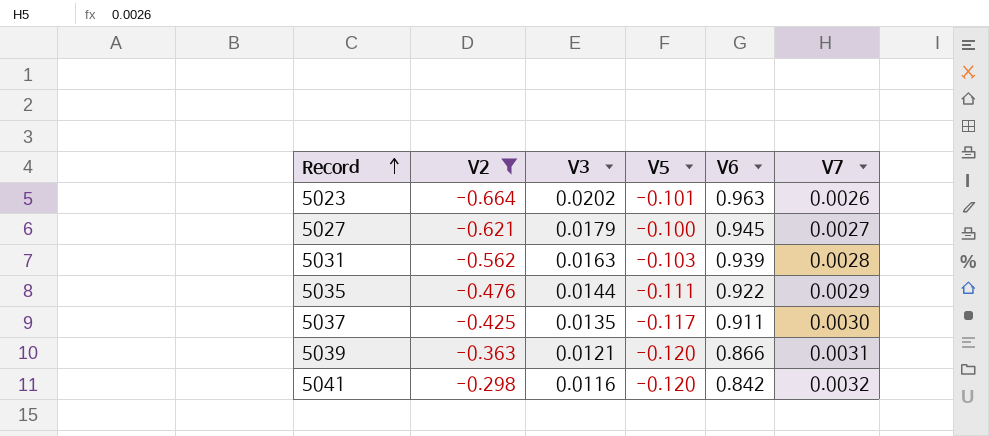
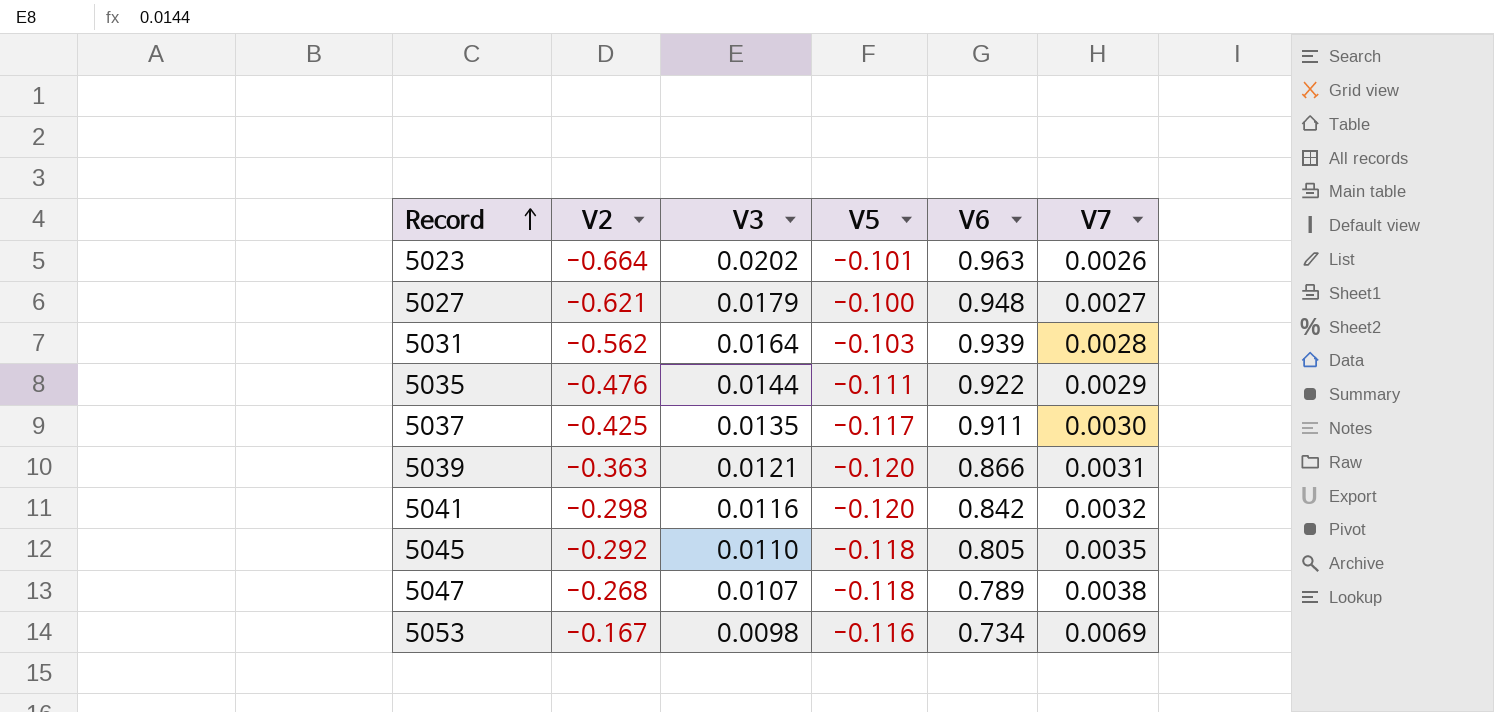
filter: V2 <= -0.298 -> none
5027 | V6: 0.945 -> 0.948
5031 | V3: 0.0163 -> 0.0164

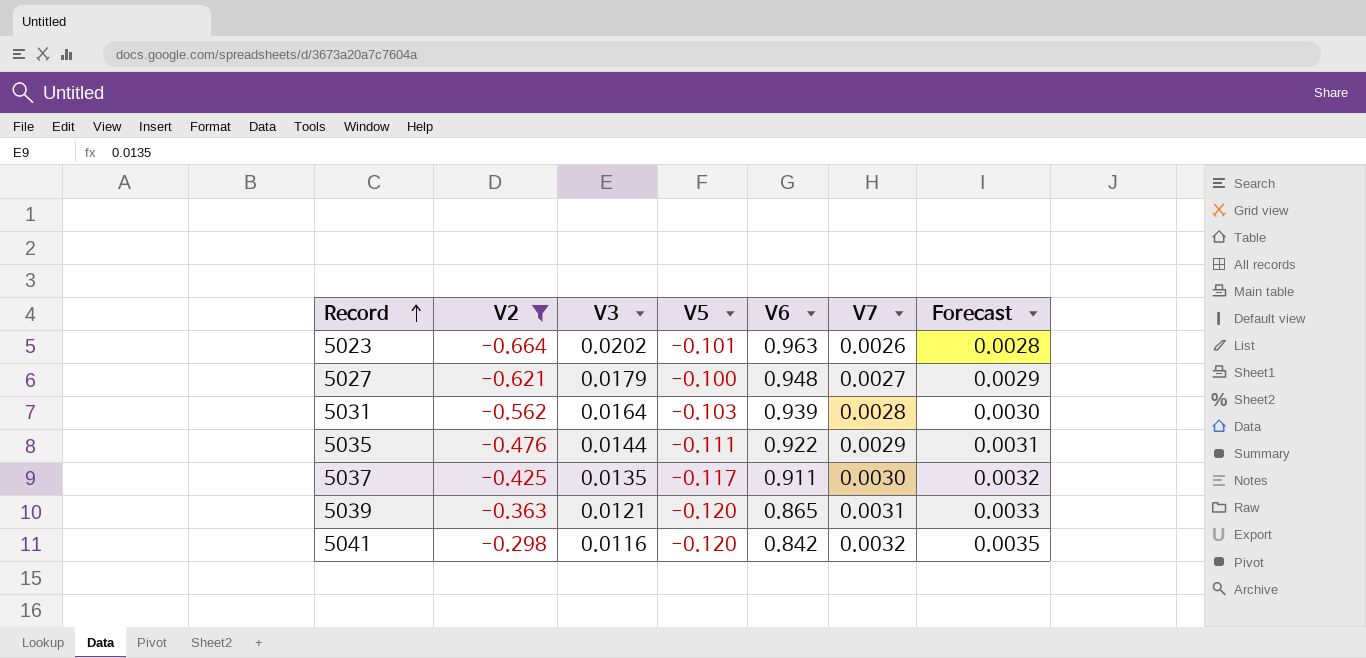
filter: none -> V2 <= -0.298
column Forecast | formula: none -> [V7] * 1.08
5039 | V6: 0.866 -> 0.865

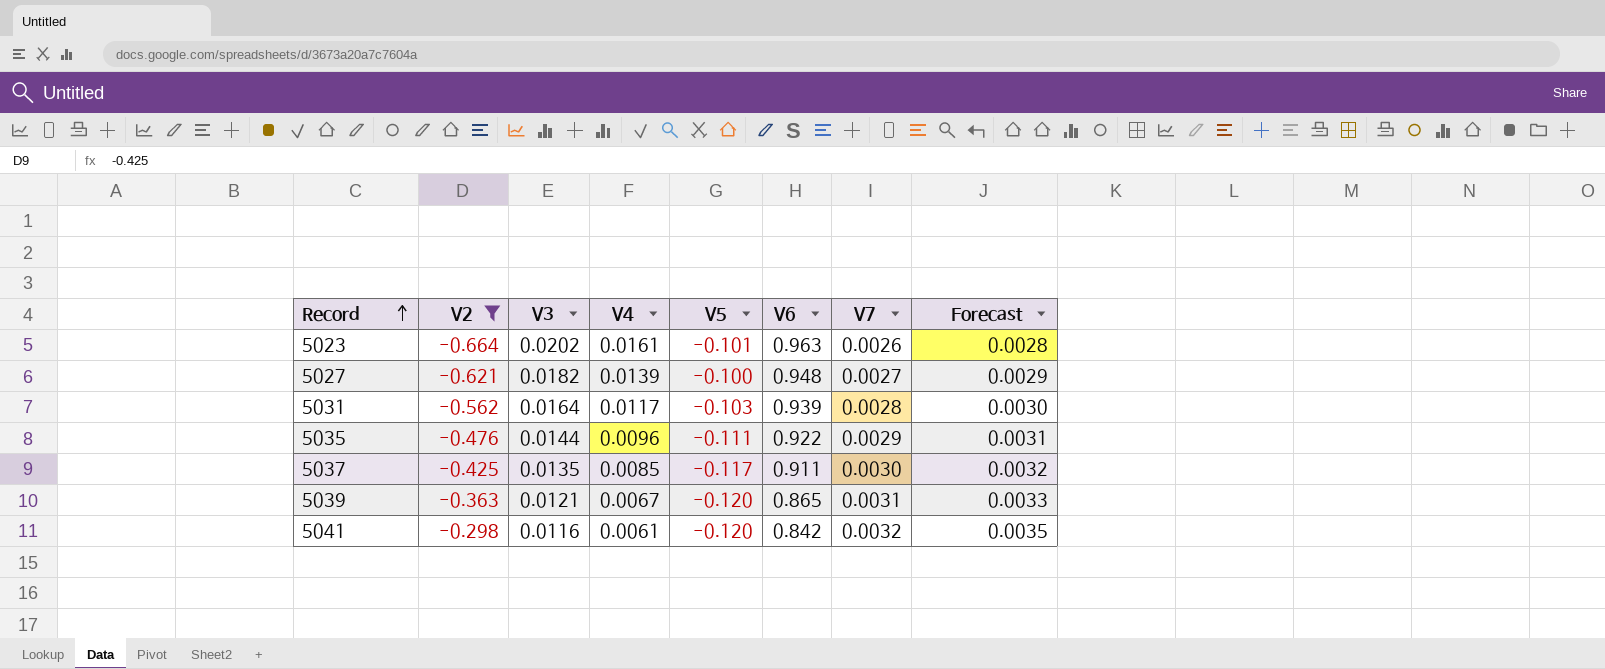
column V4 | position: none -> 4
5027 | V3: 0.0179 -> 0.0182

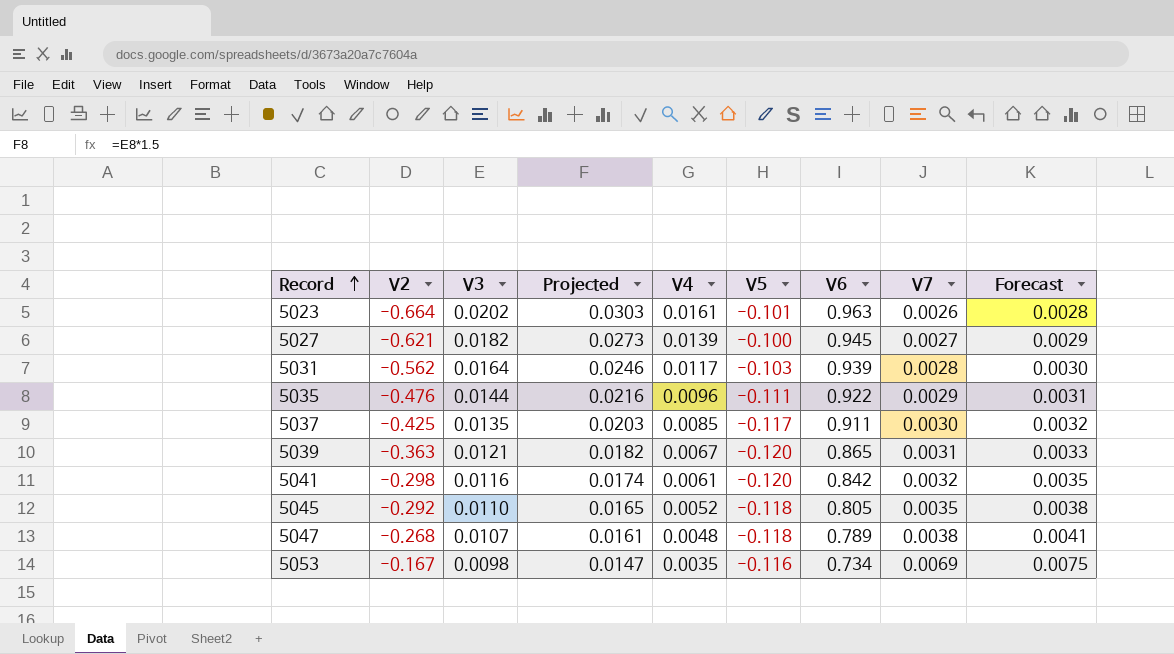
filter: V2 <= -0.298 -> none
column Projected | formula: none -> [V3] * 1.5
5027 | V6: 0.948 -> 0.945

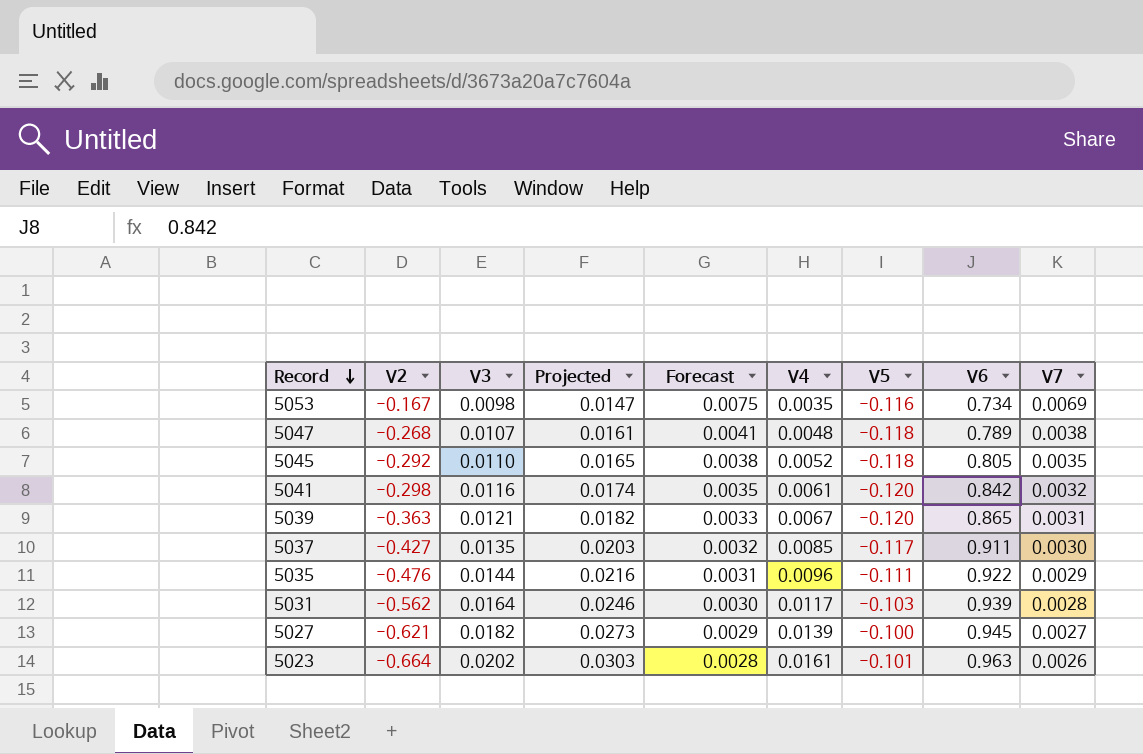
row order: Record ascending -> Record descending
column Forecast | position: 9 -> 5
5037 | V2: -0.425 -> -0.427

